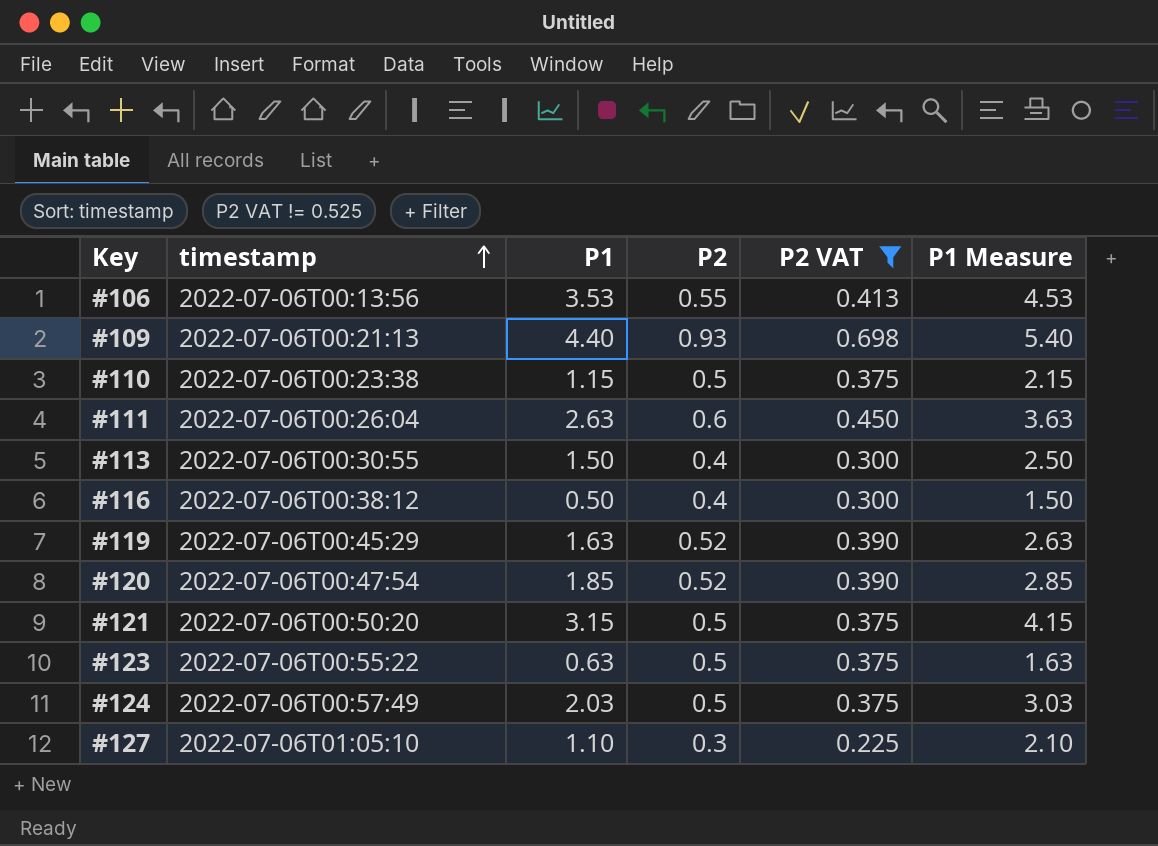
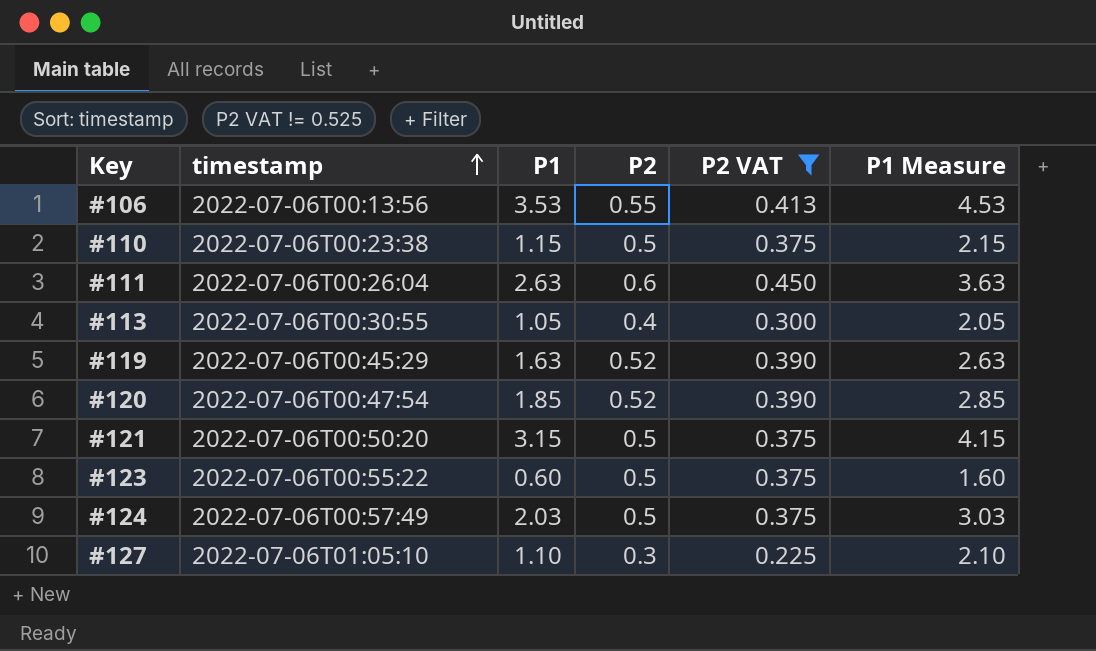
row #109: 2022-07-06T00:21:13 | 4.40 | 0.93 | 0.698 | 5.40 -> none
row #116: 2022-07-06T00:38:12 | 0.50 | 0.4 | 0.300 | 1.50 -> none
#113 | P1: 1.50 -> 1.05
#113 | P1 Measure: 2.50 -> 2.05
#123 | P1: 0.63 -> 0.60
#123 | P1 Measure: 1.63 -> 1.60

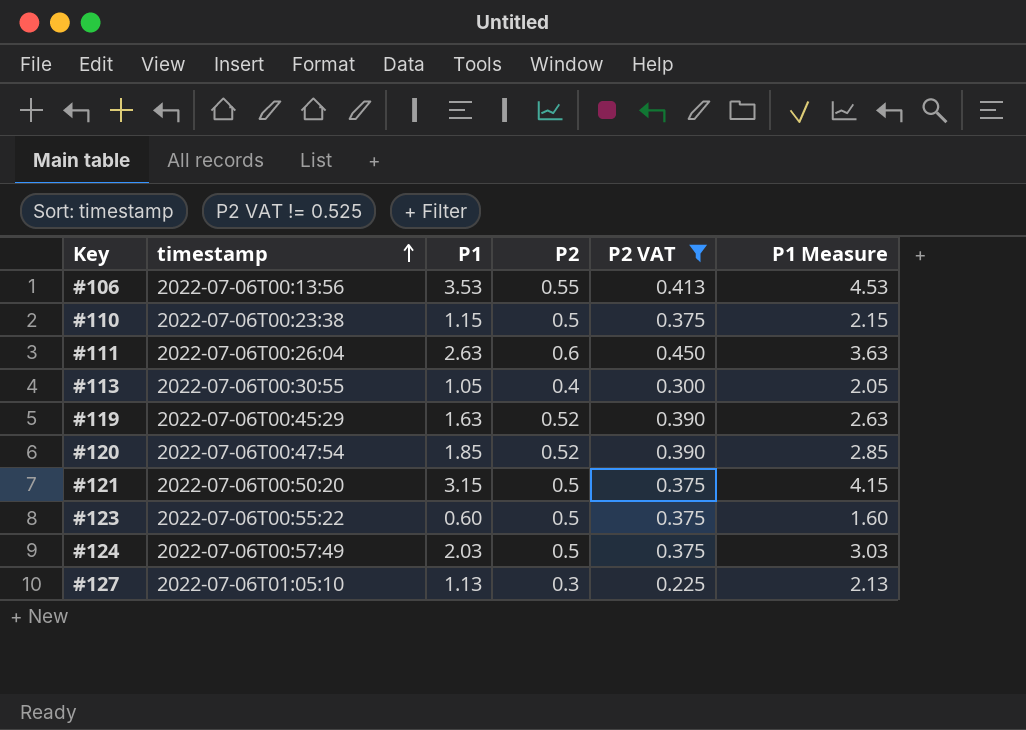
#127 | P1: 1.10 -> 1.13
#127 | P1 Measure: 2.10 -> 2.13

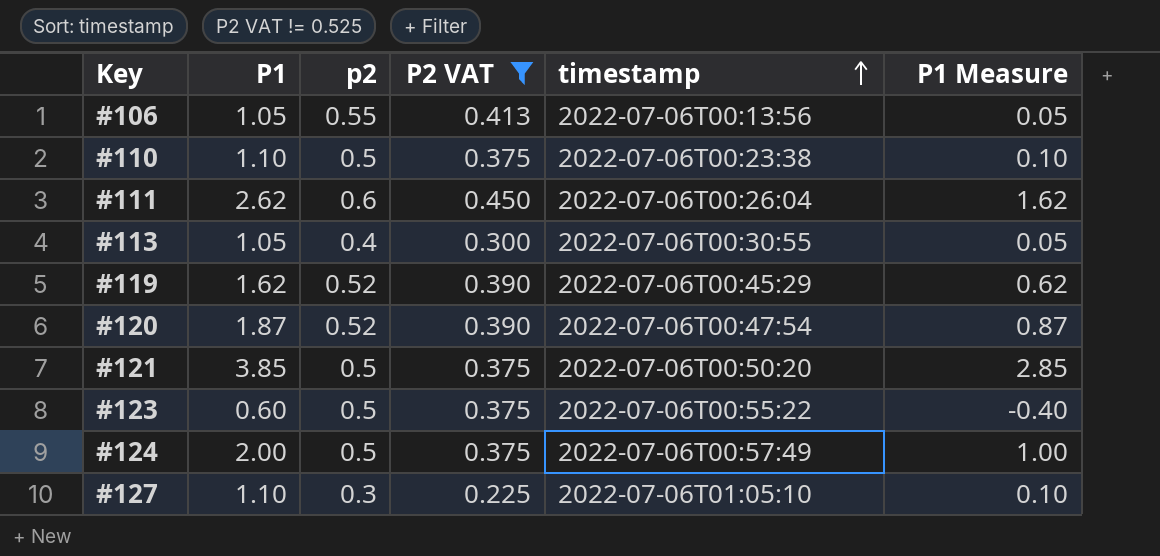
column name: P2 -> p2
column timestamp | position: 2 -> 5
column P1 Measure | formula: [P1] + 1 -> [P1] - 1
#106 | P1: 3.53 -> 1.05
#110 | P1: 1.15 -> 1.10
#111 | P1: 2.63 -> 2.62
#119 | P1: 1.63 -> 1.62
#120 | P1: 1.85 -> 1.87
#121 | P1: 3.15 -> 3.85
#124 | P1: 2.03 -> 2.00
#127 | P1: 1.13 -> 1.10

